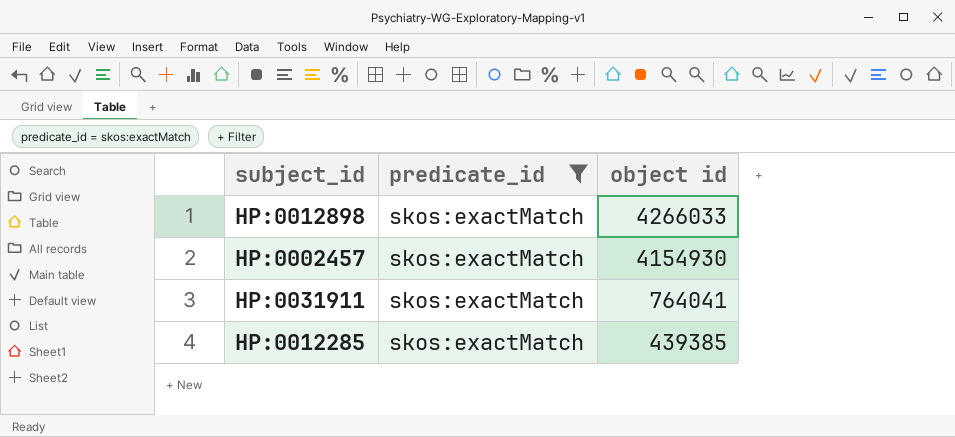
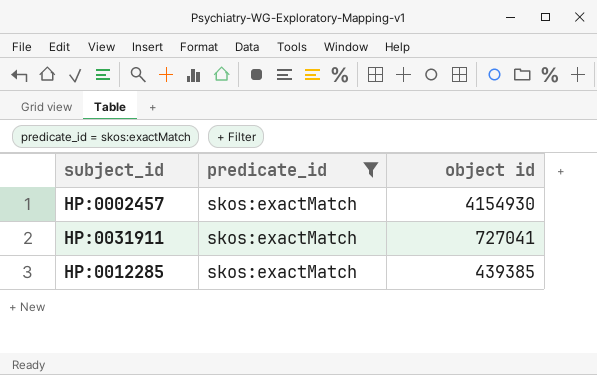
row HP:0012898: skos:exactMatch | 4266033 -> none
HP:0031911 | object id: 764041 -> 727041

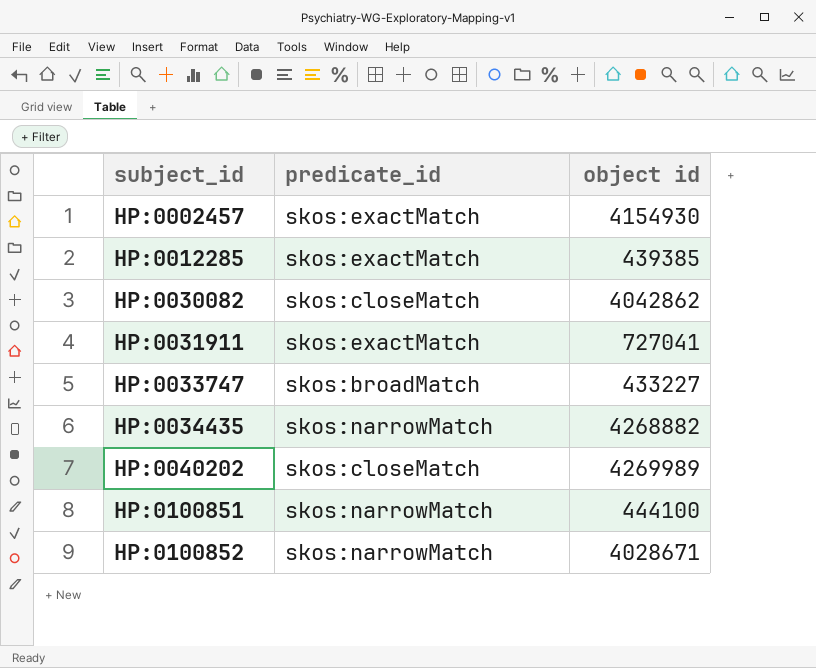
filter: predicate_id = skos:exactMatch -> none
row order: object id descending -> subject_id ascending

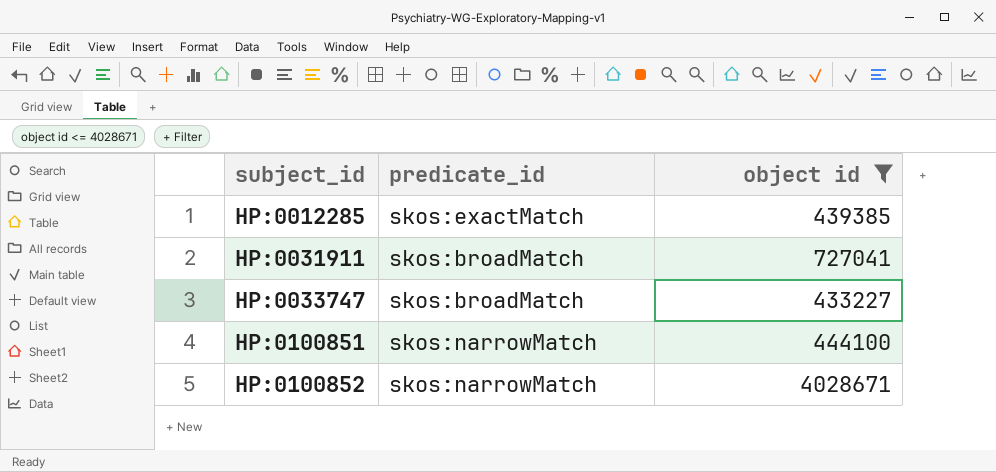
filter: none -> object id <= 4028671
HP:0031911 | predicate_id: skos:exactMatch -> skos:broadMatch

